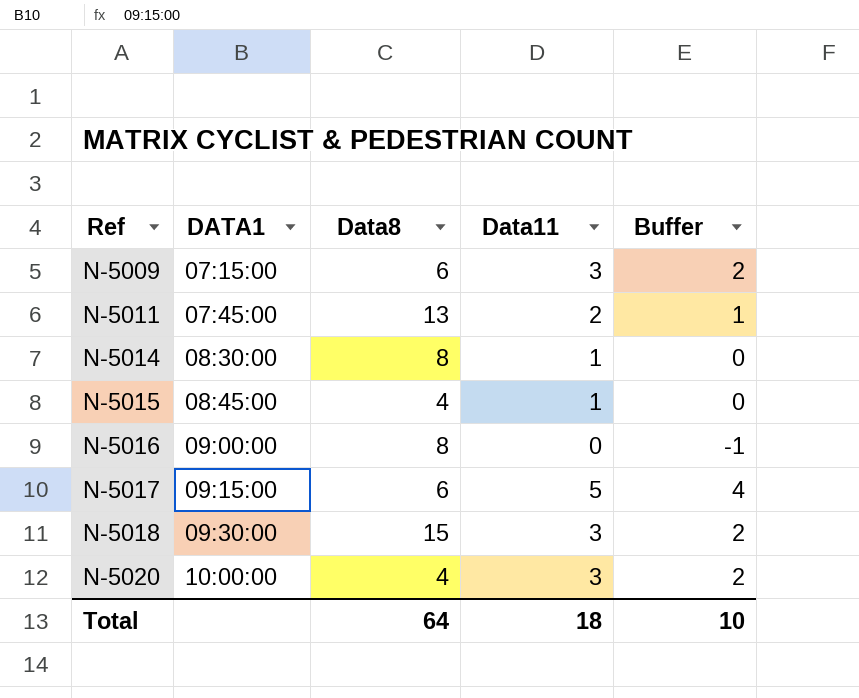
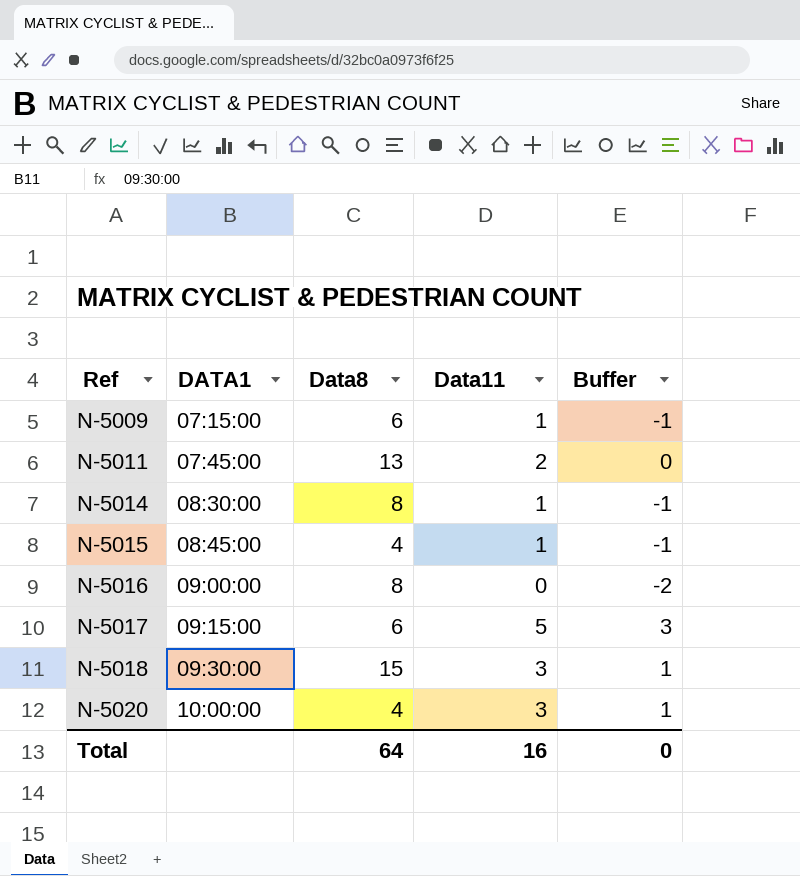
column Buffer | formula: [Data11] - 1 -> [Data11] - 2
N-5009 | Data11: 3 -> 1
Total | Data11: 18 -> 16
Total | Buffer: 10 -> 0

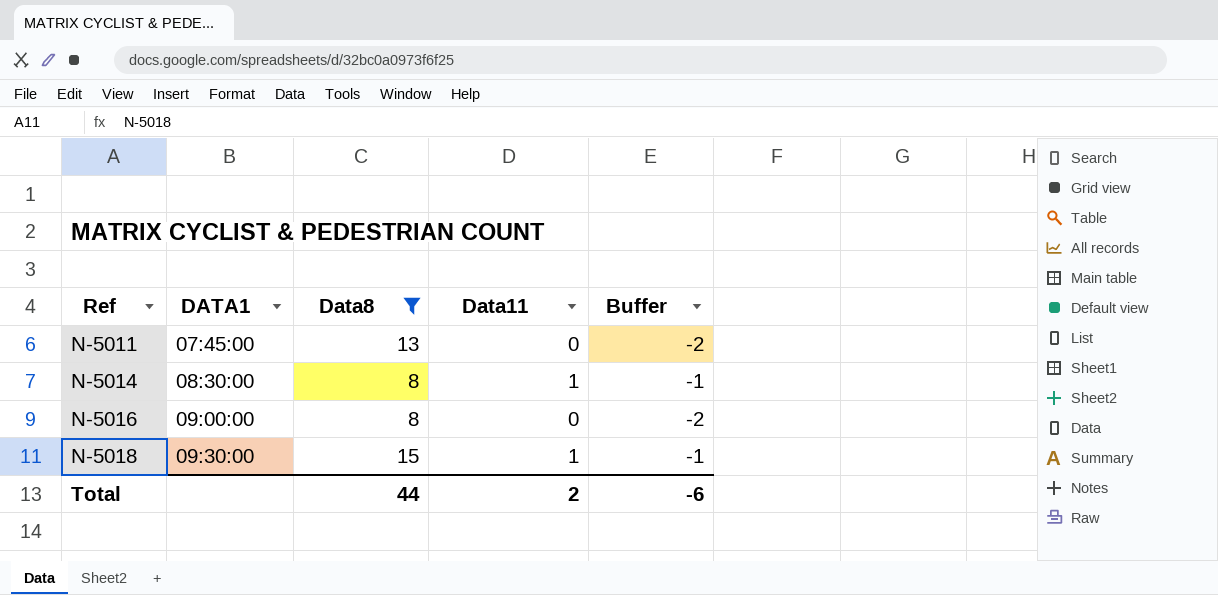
filter: none -> Data8 >= 8
N-5011 | Data11: 2 -> 0
N-5011 | Buffer: 0 -> -2
N-5018 | Data11: 3 -> 1
N-5018 | Buffer: 1 -> -1
Total | Data8: 64 -> 44
Total | Data11: 16 -> 2
Total | Buffer: 0 -> -6

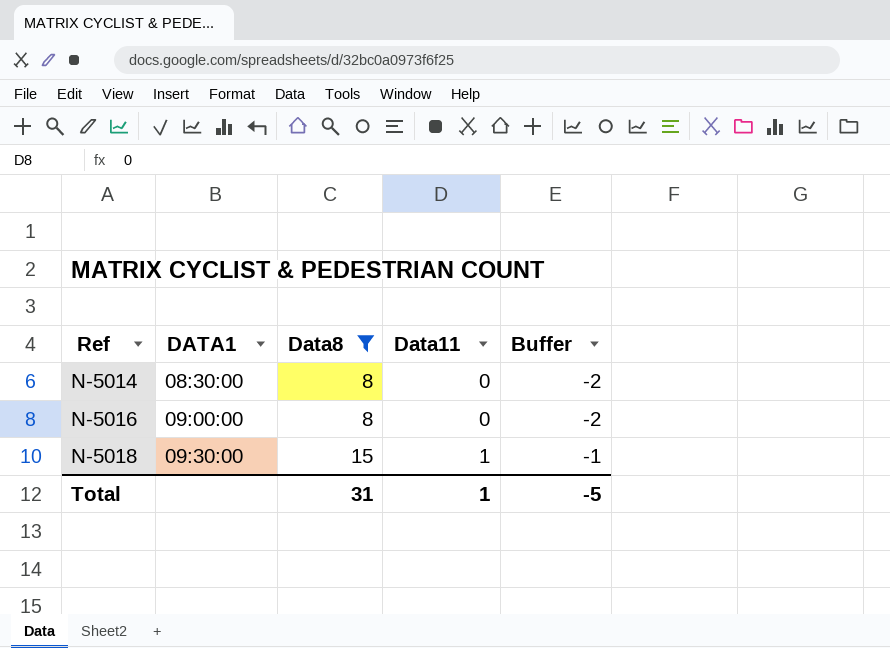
row N-5011: 07:45:00 | 13 | 0 | -2 -> none
N-5014 | Data11: 1 -> 0
N-5014 | Buffer: -1 -> -2
Total | Data8: 44 -> 31
Total | Data11: 2 -> 1
Total | Buffer: -6 -> -5

